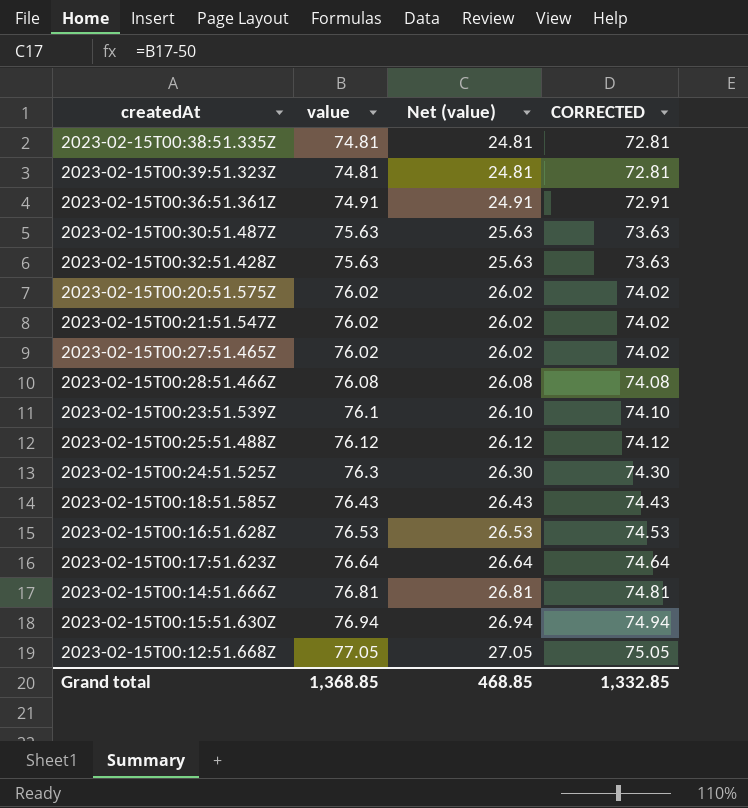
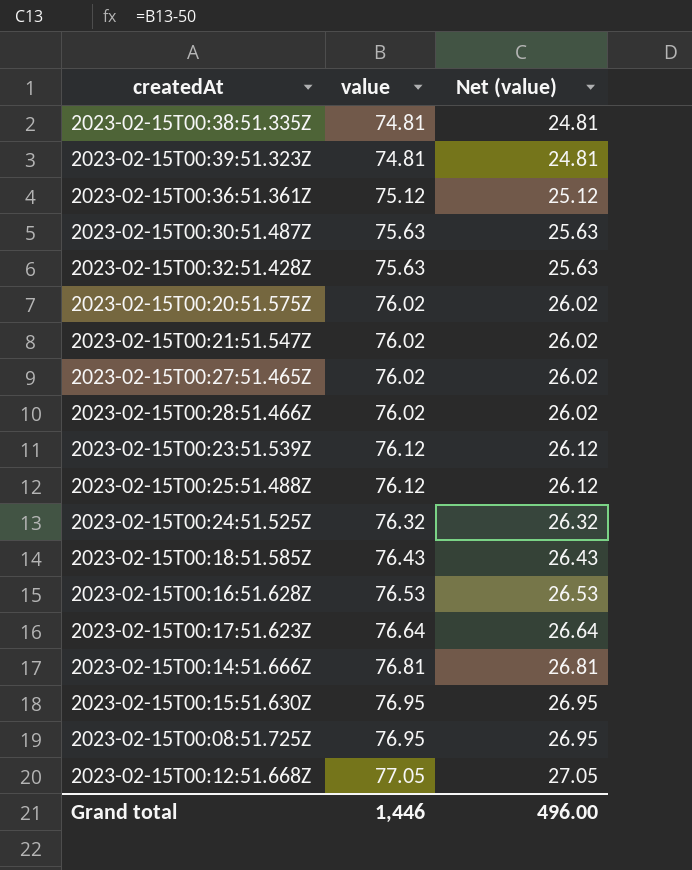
column CORRECTED | formula: [value] - 2 -> none
2023-02-15T00:36:51.361Z | value: 74.91 -> 75.12
2023-02-15T00:36:51.361Z | Net (value): 24.91 -> 25.12
2023-02-15T00:28:51.466Z | value: 76.08 -> 76.02
2023-02-15T00:28:51.466Z | Net (value): 26.08 -> 26.02
2023-02-15T00:23:51.539Z | value: 76.1 -> 76.12
2023-02-15T00:23:51.539Z | Net (value): 26.10 -> 26.12
2023-02-15T00:24:51.525Z | value: 76.3 -> 76.32
2023-02-15T00:24:51.525Z | Net (value): 26.30 -> 26.32
2023-02-15T00:15:51.630Z | value: 76.94 -> 76.95
2023-02-15T00:15:51.630Z | Net (value): 26.94 -> 26.95
row 2023-02-15T00:08:51.725Z: none -> 76.95 | 26.95
Grand total | value: 1,368.85 -> 1,446
Grand total | Net (value): 468.85 -> 496.00

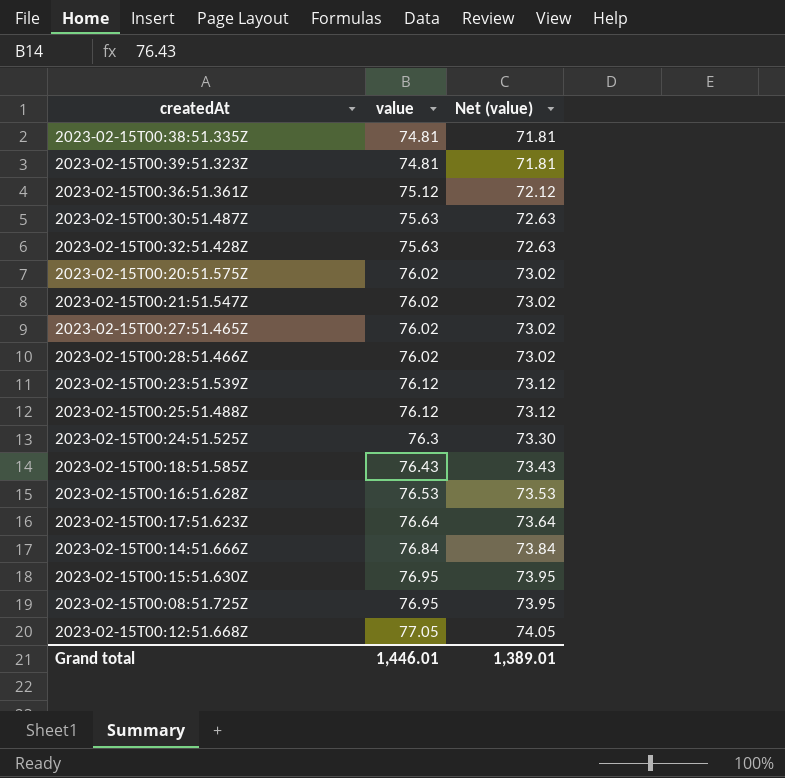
column Net (value) | formula: [value] - 50 -> [value] - 3
2023-02-15T00:24:51.525Z | value: 76.32 -> 76.3
2023-02-15T00:14:51.666Z | value: 76.81 -> 76.84
Grand total | value: 1,446 -> 1,446.01
Grand total | Net (value): 496.00 -> 1,389.01

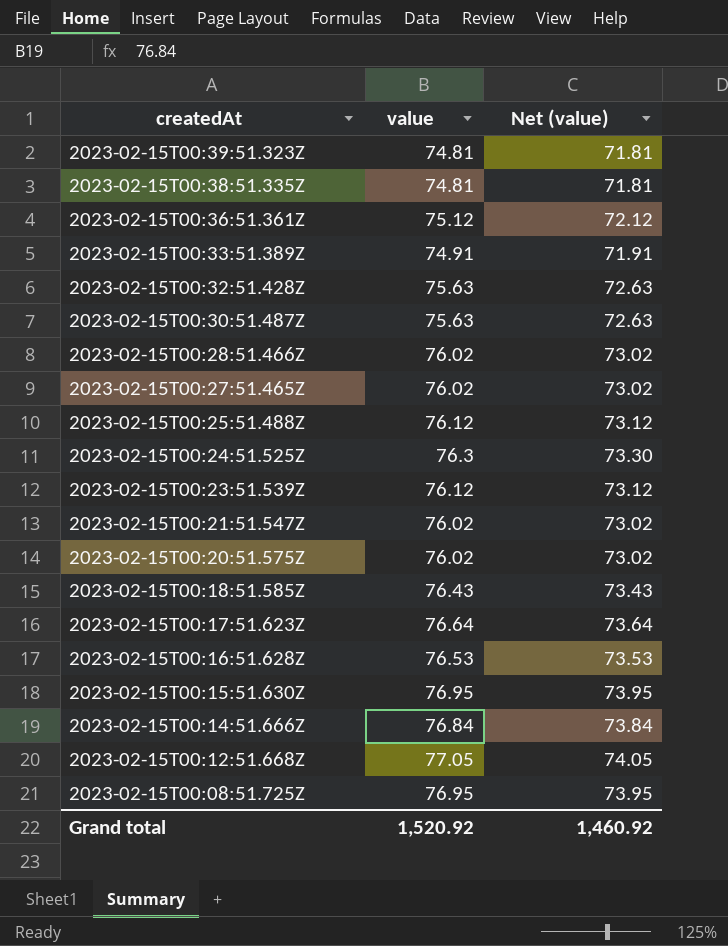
row order: value ascending -> createdAt descending
row 2023-02-15T00:33:51.389Z: none -> 74.91 | 71.91
Grand total | value: 1,446.01 -> 1,520.92
Grand total | Net (value): 1,389.01 -> 1,460.92

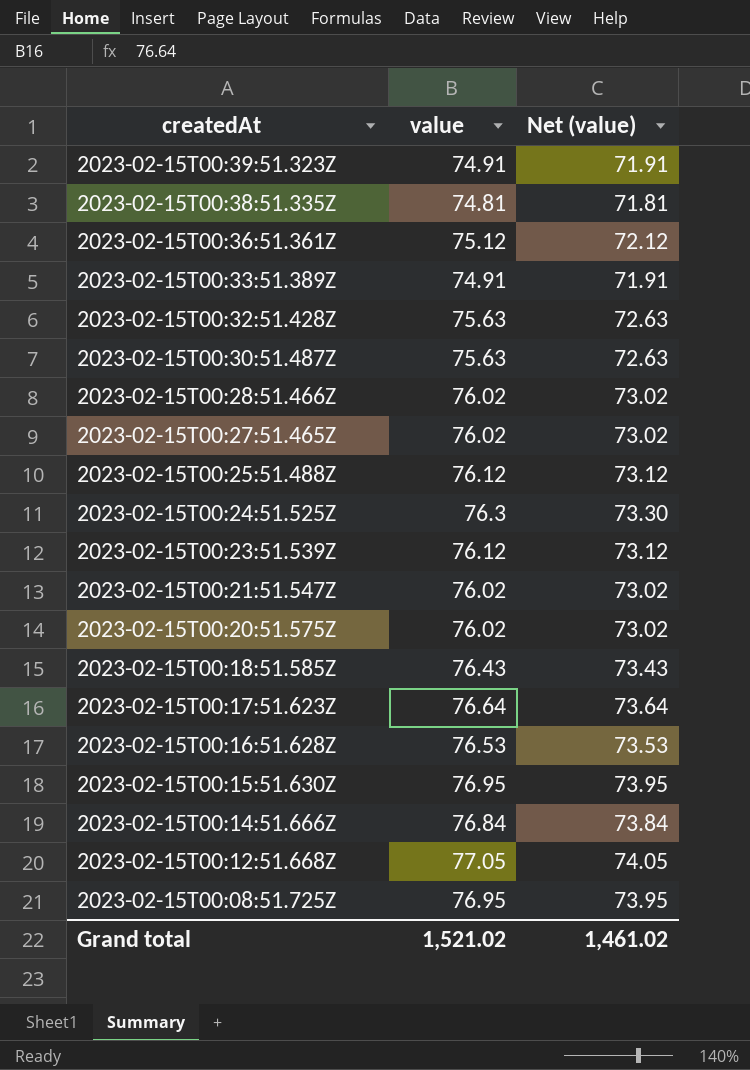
2023-02-15T00:39:51.323Z | value: 74.81 -> 74.91
2023-02-15T00:39:51.323Z | Net (value): 71.81 -> 71.91
Grand total | value: 1,520.92 -> 1,521.02
Grand total | Net (value): 1,460.92 -> 1,461.02

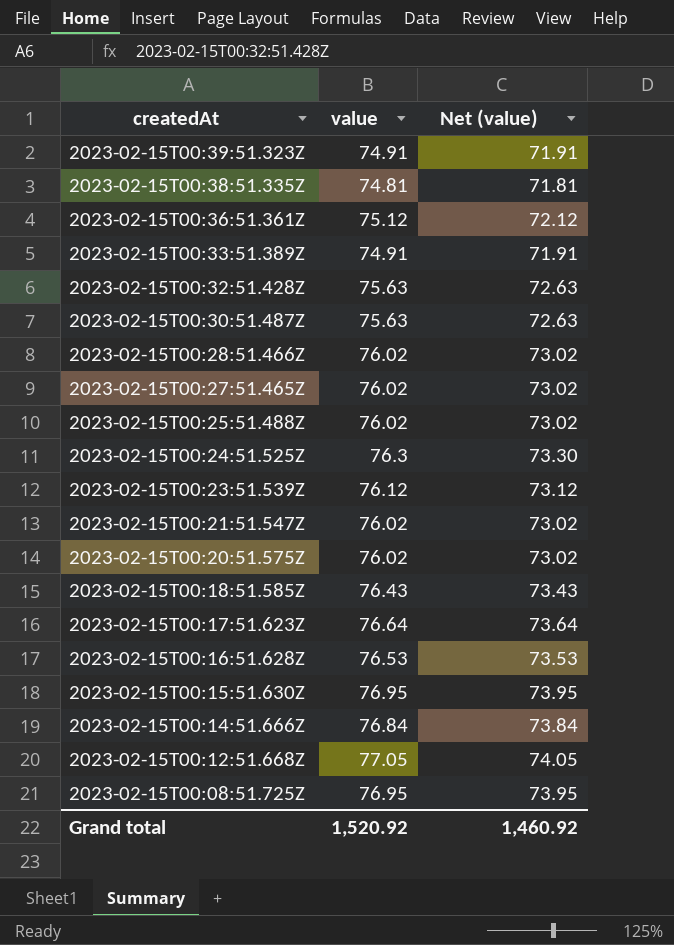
2023-02-15T00:25:51.488Z | value: 76.12 -> 76.02
2023-02-15T00:25:51.488Z | Net (value): 73.12 -> 73.02
Grand total | value: 1,521.02 -> 1,520.92
Grand total | Net (value): 1,461.02 -> 1,460.92

